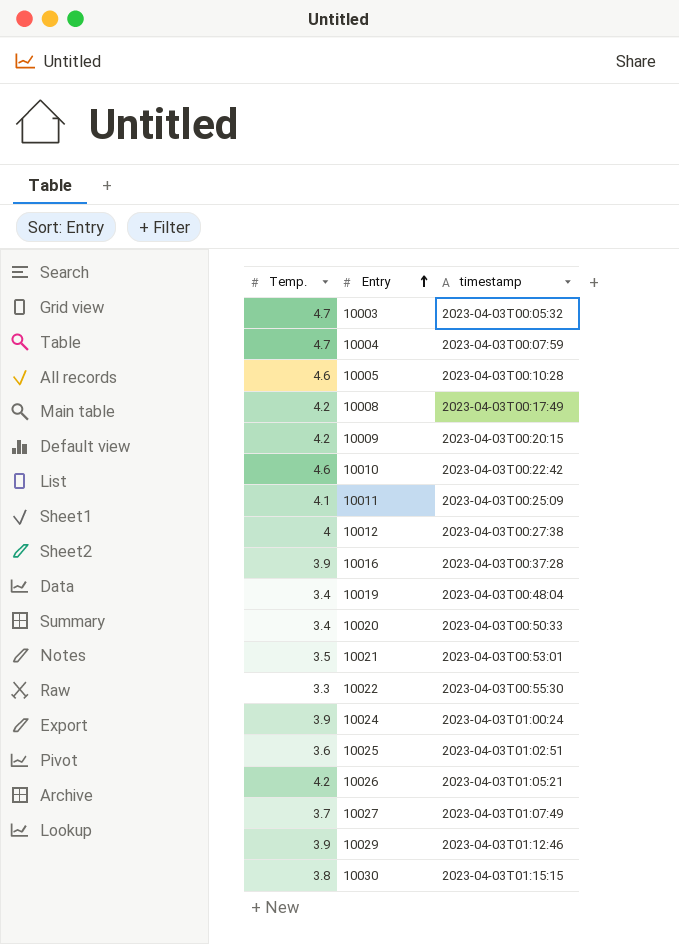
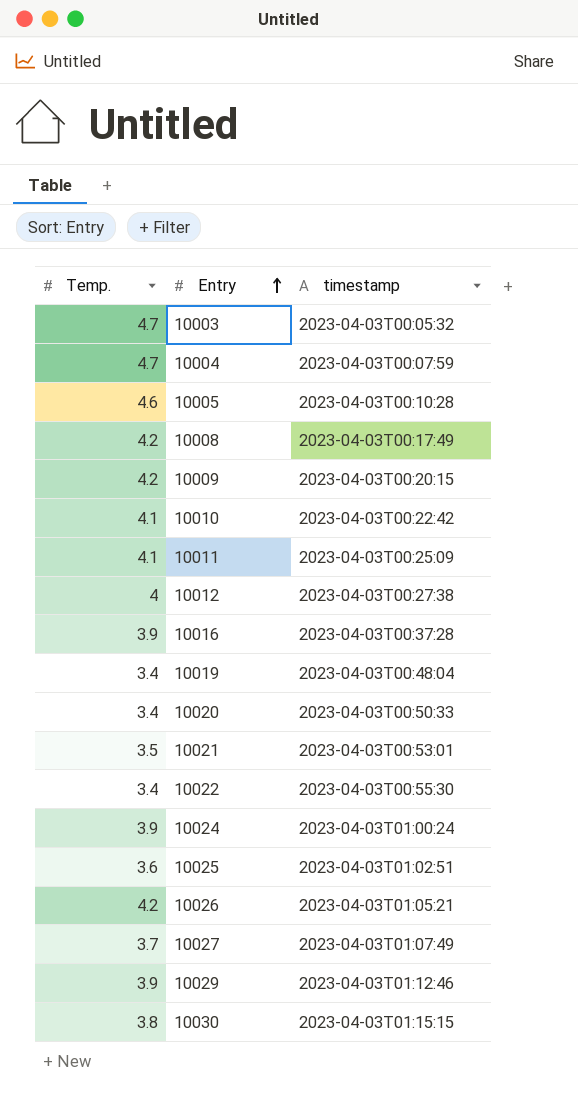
10010 | Temp.: 4.6 -> 4.1
10022 | Temp.: 3.3 -> 3.4

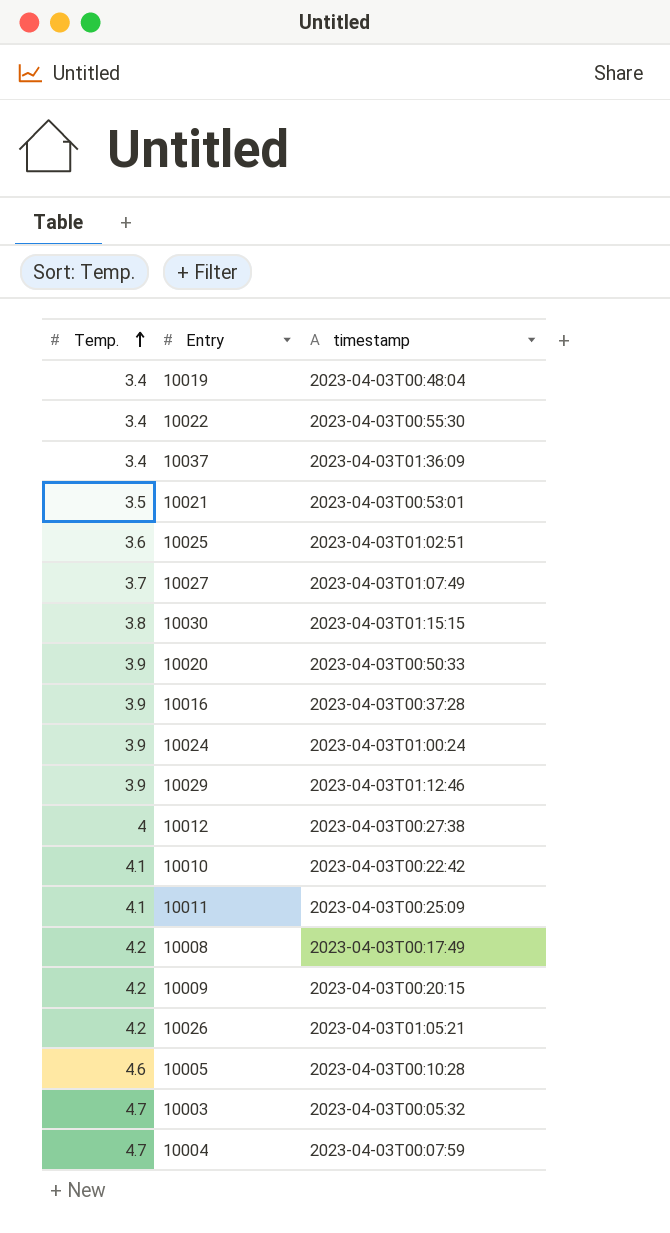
row order: Entry ascending -> Temp. ascending
row 10037: none -> 3.4 | 2023-04-03T01:36:09
10020 | Temp.: 3.4 -> 3.9

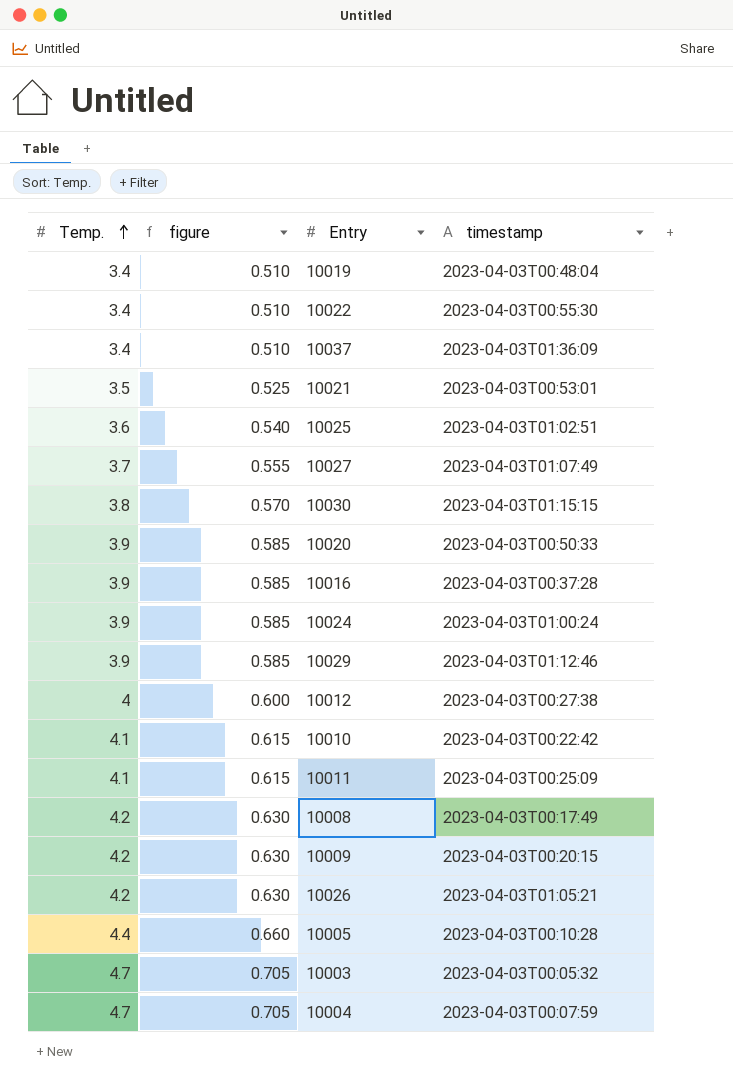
column figure | formula: none -> [Temp.] * 0.15
10005 | Temp.: 4.6 -> 4.4

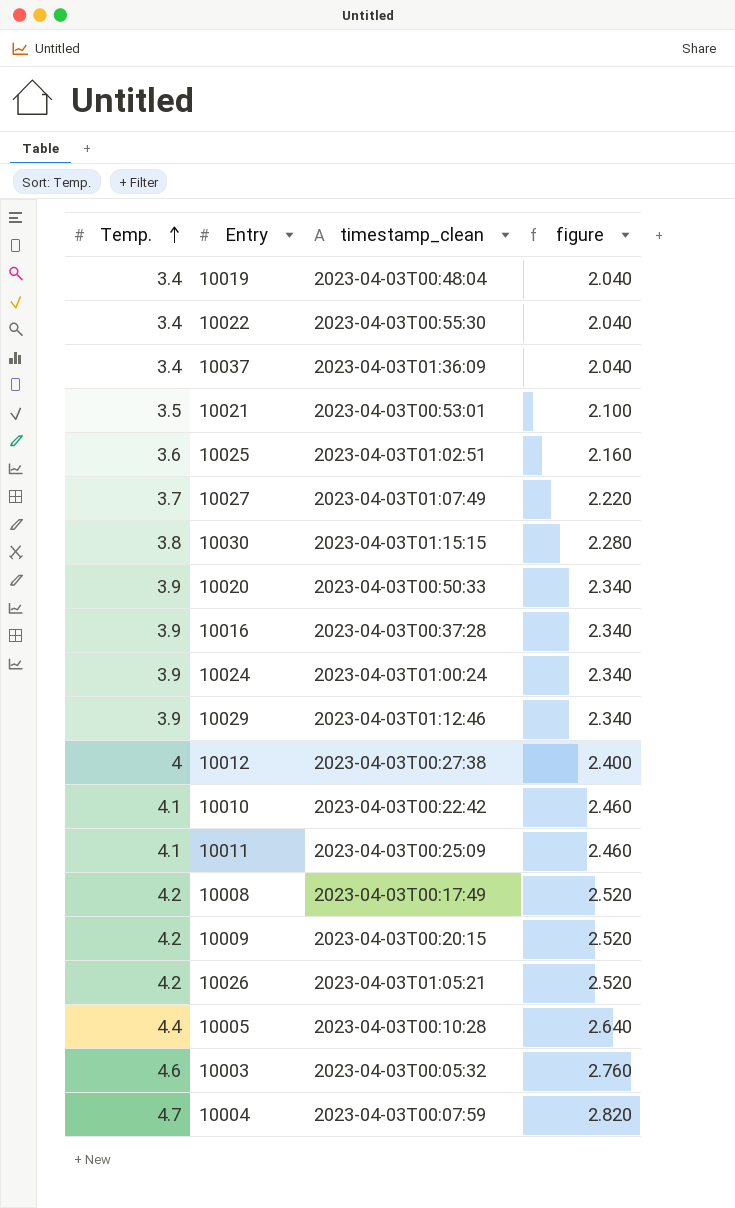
column name: timestamp -> timestamp_clean
column figure | formula: [Temp.] * 0.15 -> [Temp.] * 0.6
column figure | position: 2 -> 4
10003 | Temp.: 4.7 -> 4.6

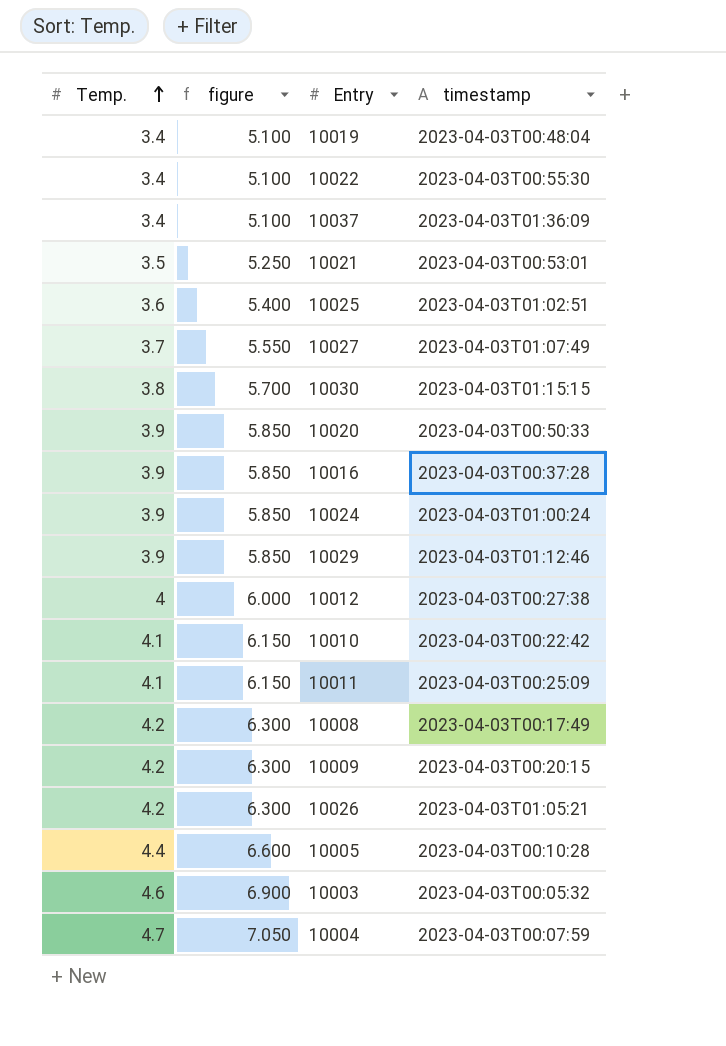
column figure | formula: [Temp.] * 0.6 -> [Temp.] * 1.5
column figure | position: 4 -> 2
column name: timestamp_clean -> timestamp

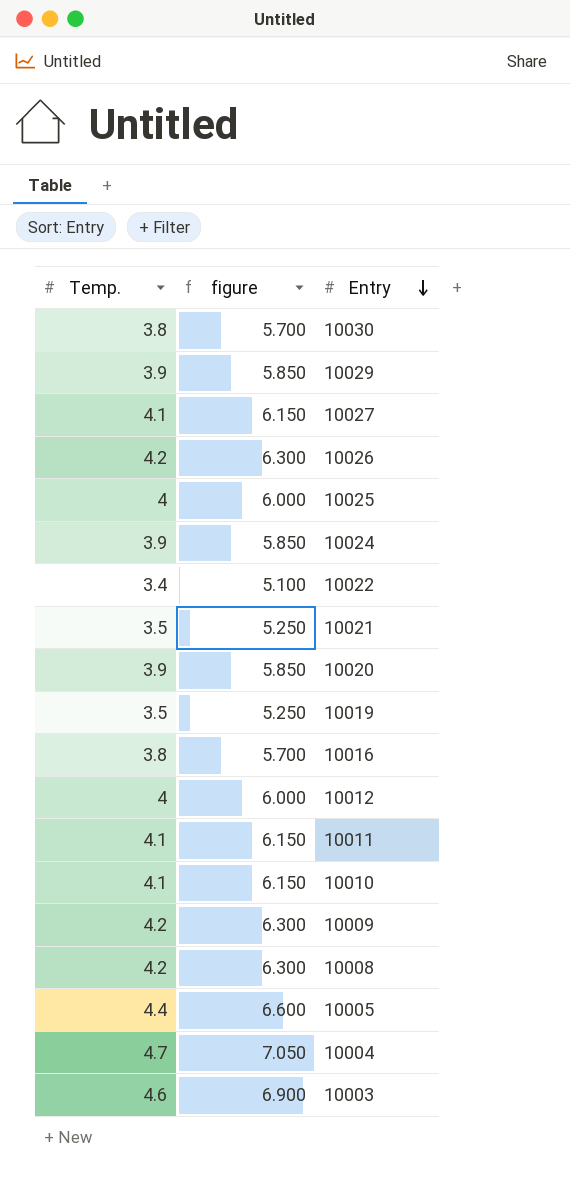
row order: Temp. ascending -> Entry descending
column timestamp | position: 4 -> none
row 10037: 3.4 | 5.100 | 2023-04-03T01:36:09 -> none
10027 | Temp.: 3.7 -> 4.1
10027 | figure: 5.550 -> 6.150
10025 | Temp.: 3.6 -> 4
10025 | figure: 5.400 -> 6.000
10019 | Temp.: 3.4 -> 3.5
10019 | figure: 5.100 -> 5.250
10016 | Temp.: 3.9 -> 3.8
10016 | figure: 5.850 -> 5.700

